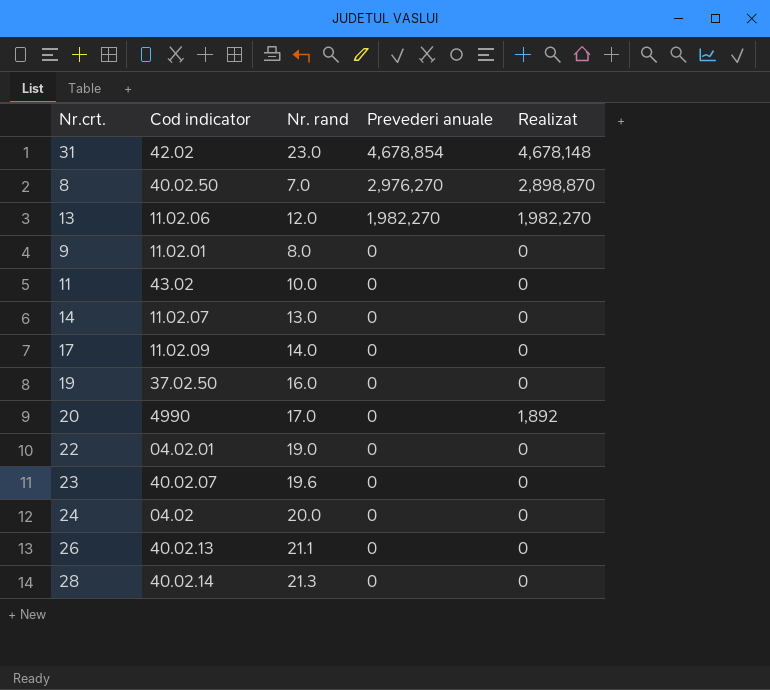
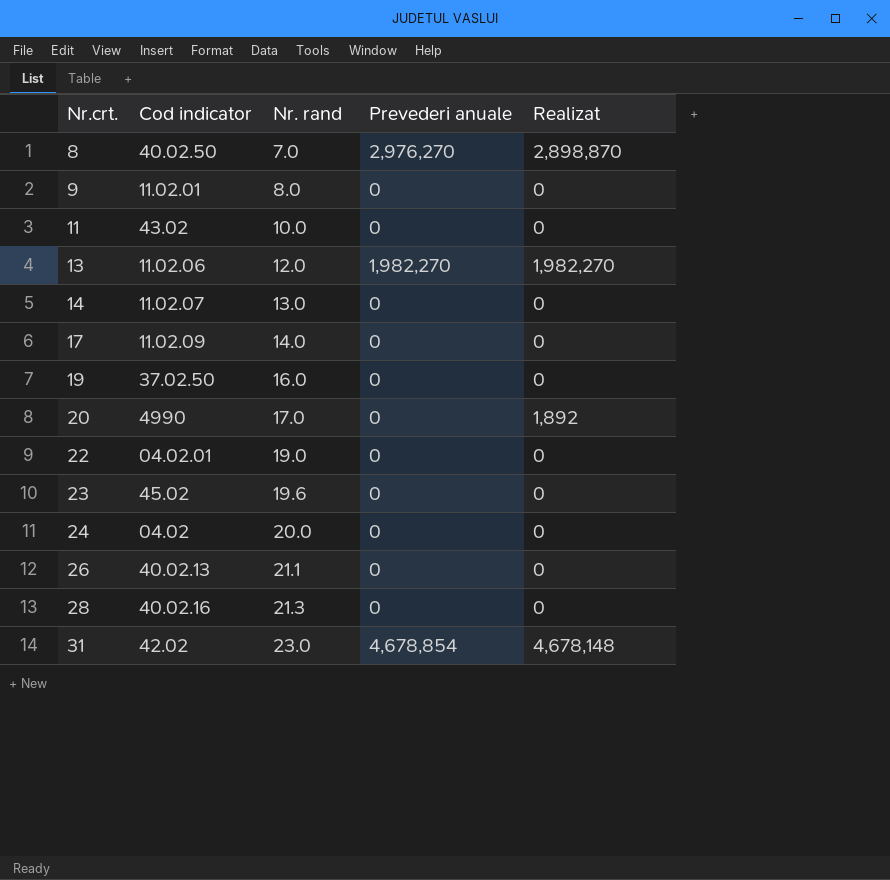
row order: Prevederi anuale descending -> Nr.crt. ascending
23 | Cod indicator: 40.02.07 -> 45.02
28 | Cod indicator: 40.02.14 -> 40.02.16

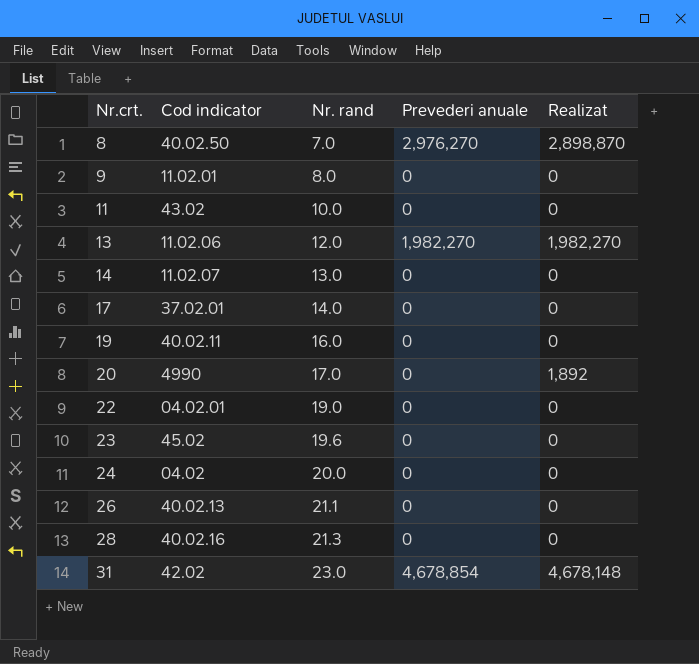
17 | Cod indicator: 11.02.09 -> 37.02.01
19 | Cod indicator: 37.02.50 -> 40.02.11

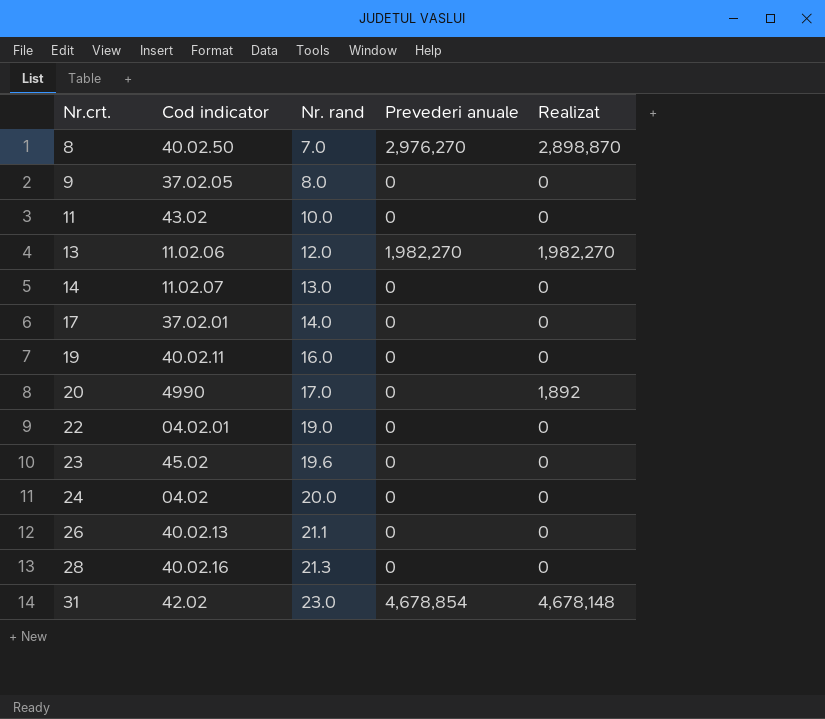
9 | Cod indicator: 11.02.01 -> 37.02.05

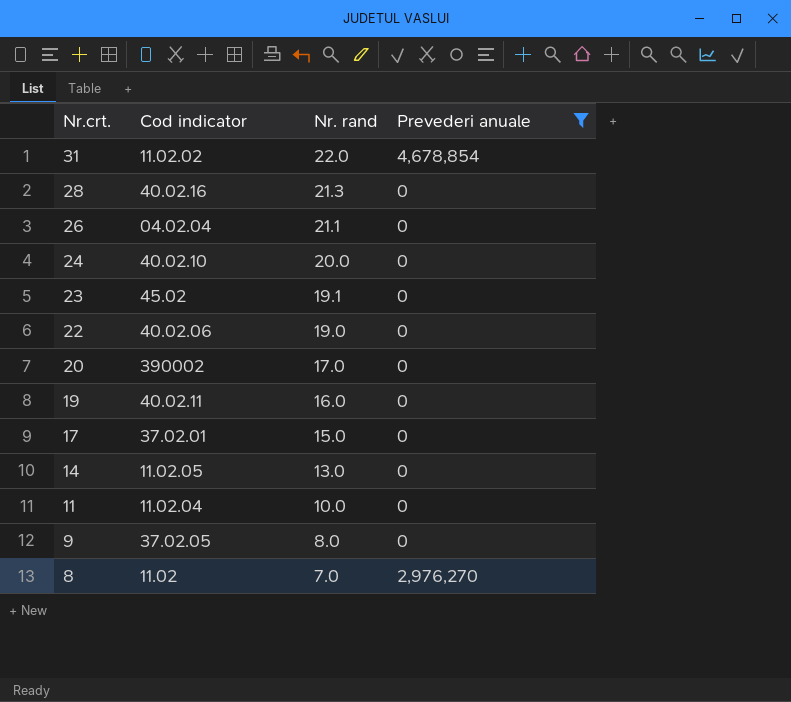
filter: none -> Prevederi anuale != 1,982,270
row order: Nr.crt. ascending -> Nr.crt. descending
column Realizat | position: 5 -> none
31 | Cod indicator: 42.02 -> 11.02.02
31 | Nr. rand: 23.0 -> 22.0
26 | Cod indicator: 40.02.13 -> 04.02.04
24 | Cod indicator: 04.02 -> 40.02.10
23 | Nr. rand: 19.6 -> 19.1
22 | Cod indicator: 04.02.01 -> 40.02.06
20 | Cod indicator: 4990 -> 390002
17 | Nr. rand: 14.0 -> 15.0
14 | Cod indicator: 11.02.07 -> 11.02.05
11 | Cod indicator: 43.02 -> 11.02.04
8 | Cod indicator: 40.02.50 -> 11.02

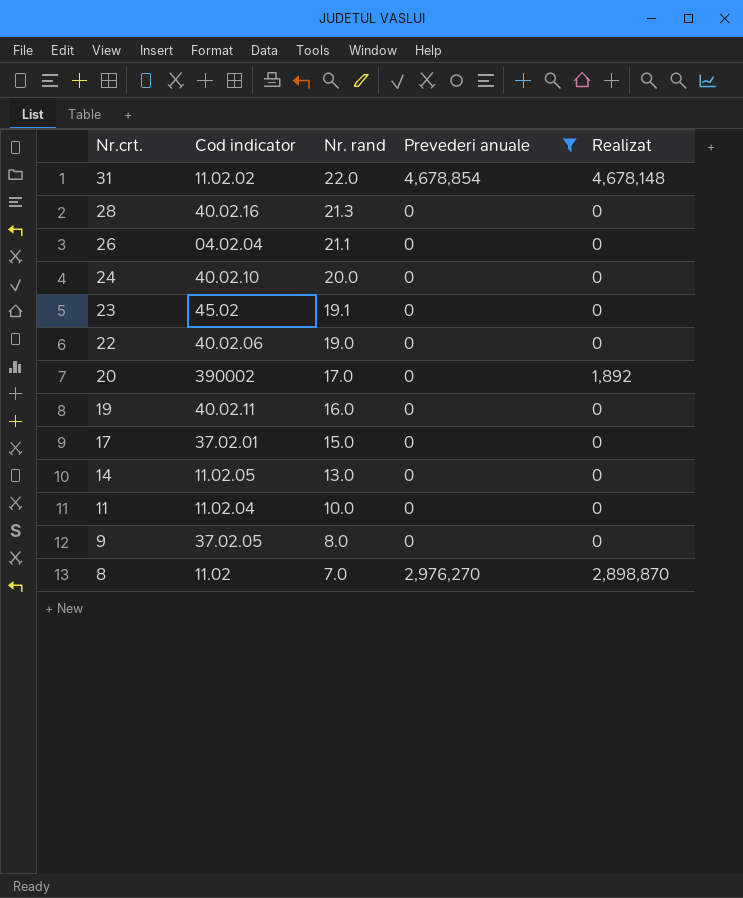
column Realizat | position: none -> 5

